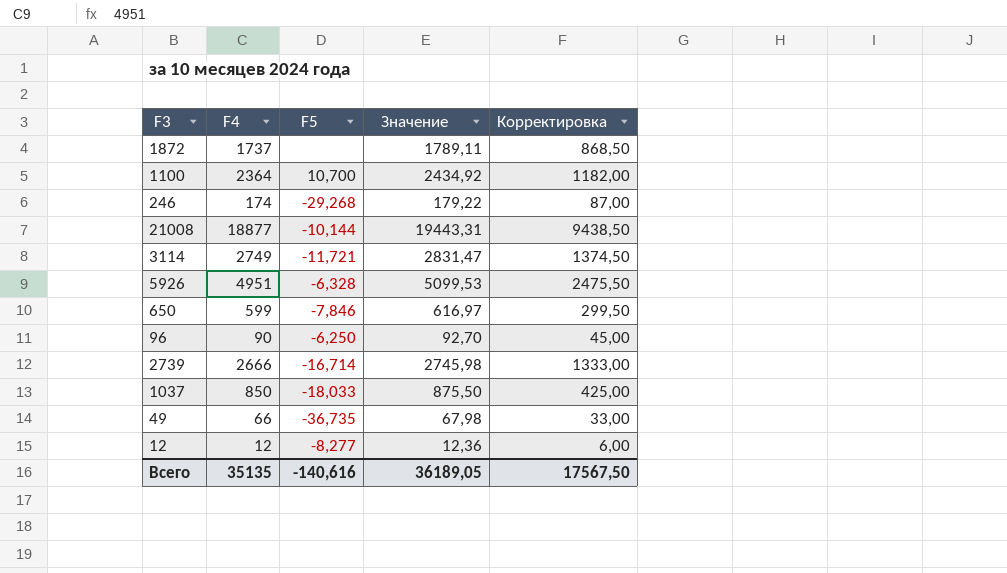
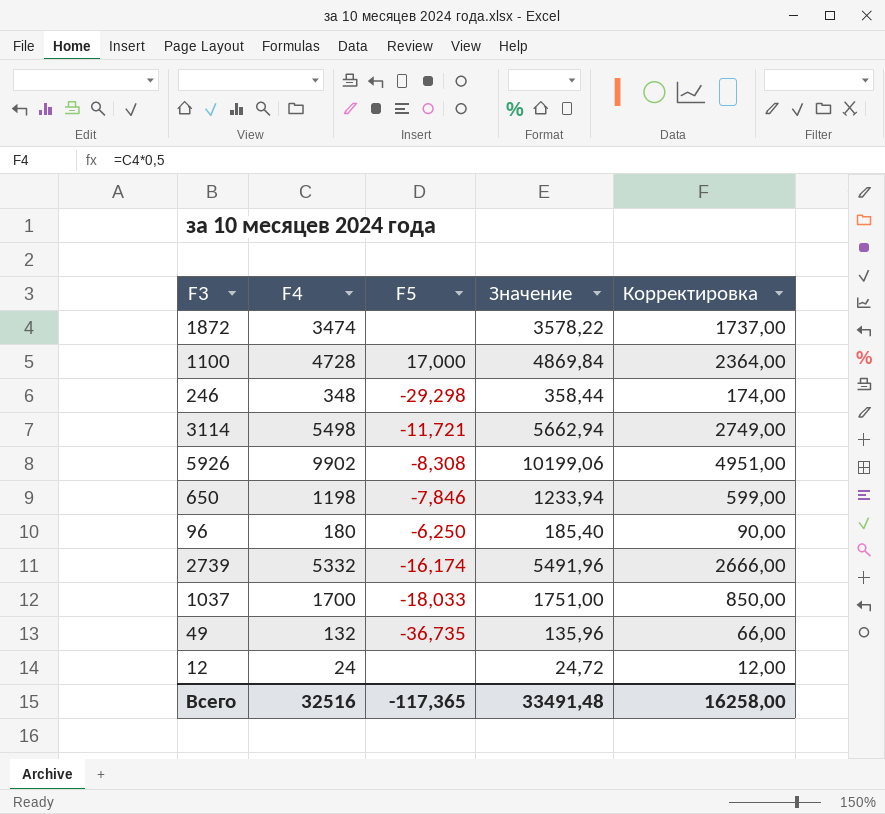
row 21008: 18877 | -10,144 | 19443,31 | 9438,50 -> none
1872 | F4: 1737 -> 3474
1872 | Значение: 1789,11 -> 3578,22
1872 | Корректировка: 868,50 -> 1737,00
1100 | F4: 2364 -> 4728
1100 | F5: 10,700 -> 17,000
1100 | Значение: 2434,92 -> 4869,84
1100 | Корректировка: 1182,00 -> 2364,00
246 | F4: 174 -> 348
246 | F5: -29,268 -> -29,298
246 | Значение: 179,22 -> 358,44
246 | Корректировка: 87,00 -> 174,00
3114 | F4: 2749 -> 5498
3114 | Значение: 2831,47 -> 5662,94
3114 | Корректировка: 1374,50 -> 2749,00
5926 | F4: 4951 -> 9902
5926 | F5: -6,328 -> -8,308
5926 | Значение: 5099,53 -> 10199,06
5926 | Корректировка: 2475,50 -> 4951,00
650 | F4: 599 -> 1198
650 | Значение: 616,97 -> 1233,94
650 | Корректировка: 299,50 -> 599,00
96 | F4: 90 -> 180
96 | Значение: 92,70 -> 185,40
96 | Корректировка: 45,00 -> 90,00
2739 | F4: 2666 -> 5332
2739 | F5: -16,714 -> -16,174
2739 | Значение: 2745,98 -> 5491,96
2739 | Корректировка: 1333,00 -> 2666,00
1037 | F4: 850 -> 1700
1037 | Значение: 875,50 -> 1751,00
1037 | Корректировка: 425,00 -> 850,00
49 | F4: 66 -> 132
49 | Значение: 67,98 -> 135,96
49 | Корректировка: 33,00 -> 66,00
12 | F4: 12 -> 24
12 | F5: -8,277 -> none
12 | Значение: 12,36 -> 24,72
12 | Корректировка: 6,00 -> 12,00
Всего | F4: 35135 -> 32516
Всего | F5: -140,616 -> -117,365
Всего | Значение: 36189,05 -> 33491,48
Всего | Корректировка: 17567,50 -> 16258,00

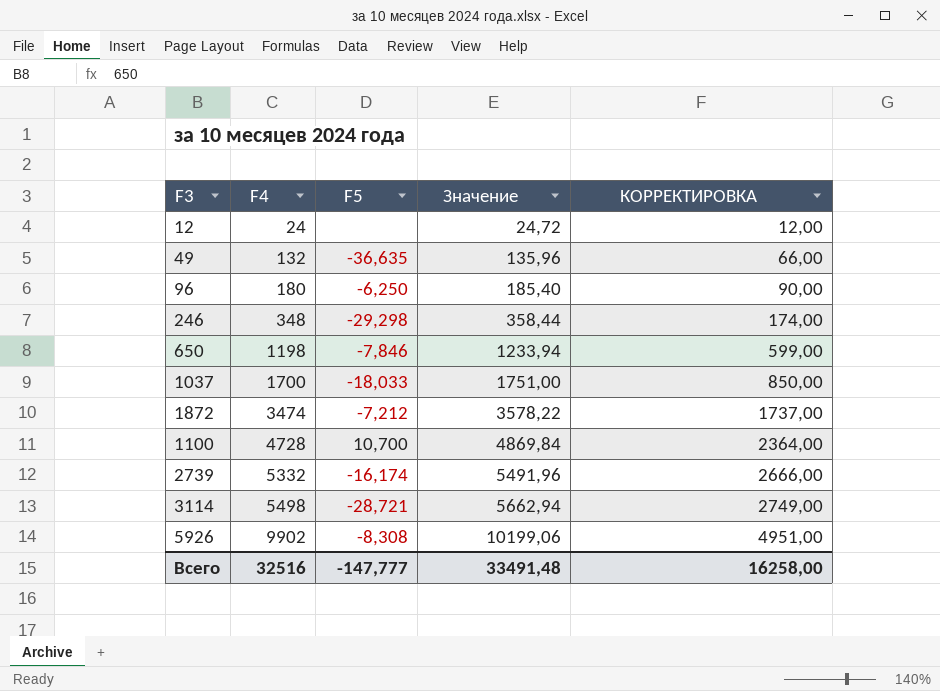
row order: none -> F4 ascending
column name: Корректировка -> КОРРЕКТИРОВКА
49 | F5: -36,735 -> -36,635
1872 | F5: none -> -7,212
1100 | F5: 17,000 -> 10,700
3114 | F5: -11,721 -> -28,721
Всего | F5: -117,365 -> -147,777

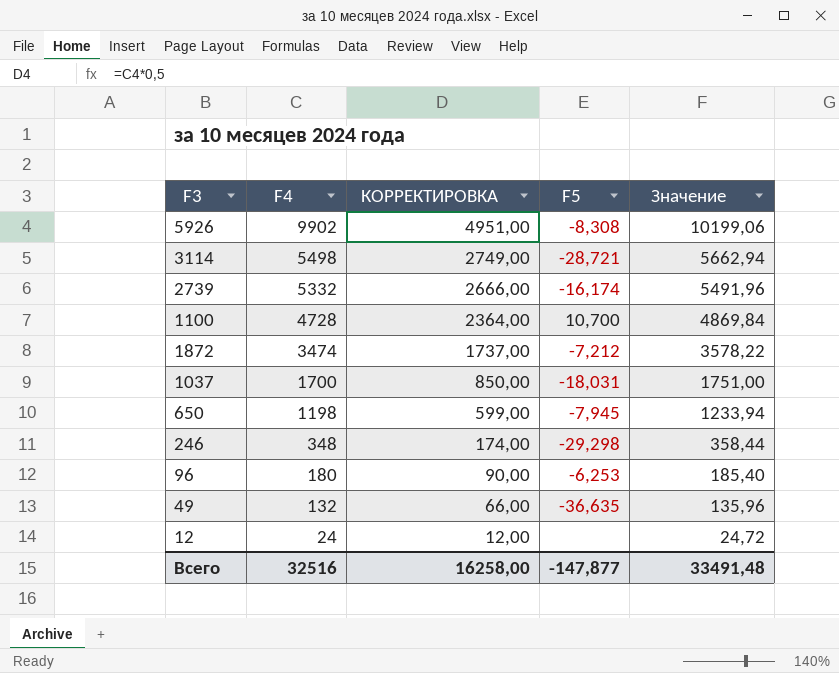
row order: F4 ascending -> F4 descending
column КОРРЕКТИРОВКА | position: 5 -> 3
1037 | F5: -18,033 -> -18,031
650 | F5: -7,846 -> -7,945
96 | F5: -6,250 -> -6,253
Всего | F5: -147,777 -> -147,877

